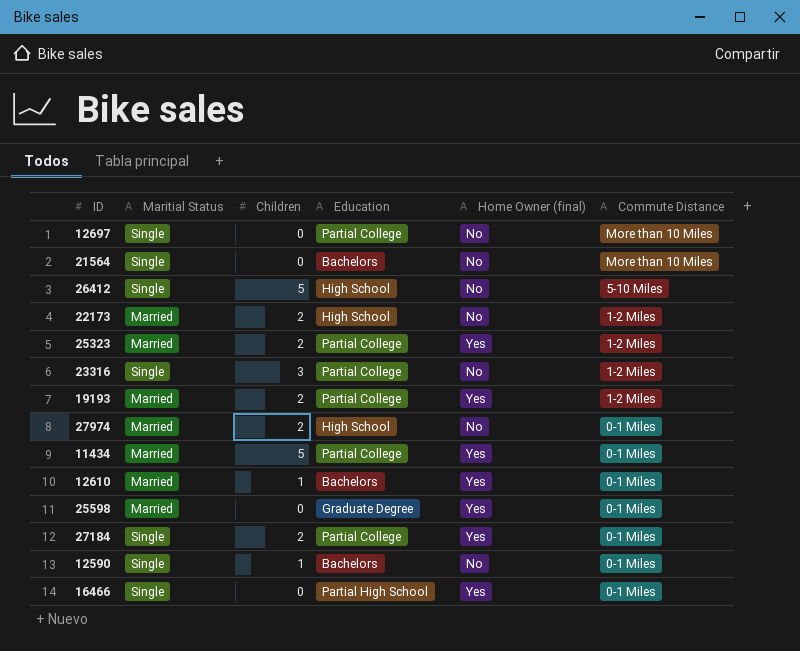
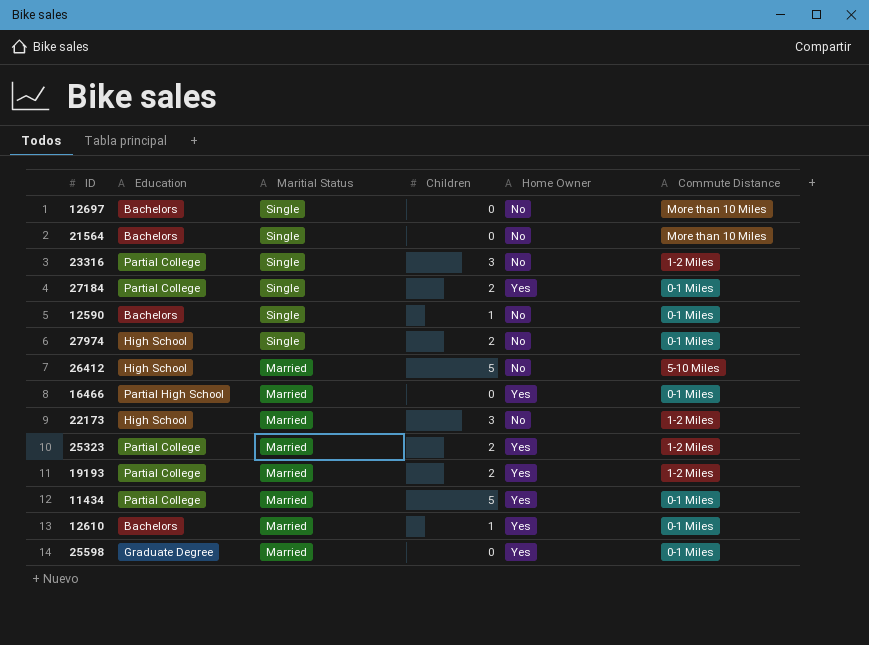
row order: Commute Distance descending -> Maritial Status descending
column Education | position: 4 -> 2
column name: Home Owner (final) -> Home Owner
12697 | Education: Partial College -> Bachelors
27974 | Maritial Status: Married -> Single
26412 | Maritial Status: Single -> Married
16466 | Maritial Status: Single -> Married
22173 | Children: 2 -> 3

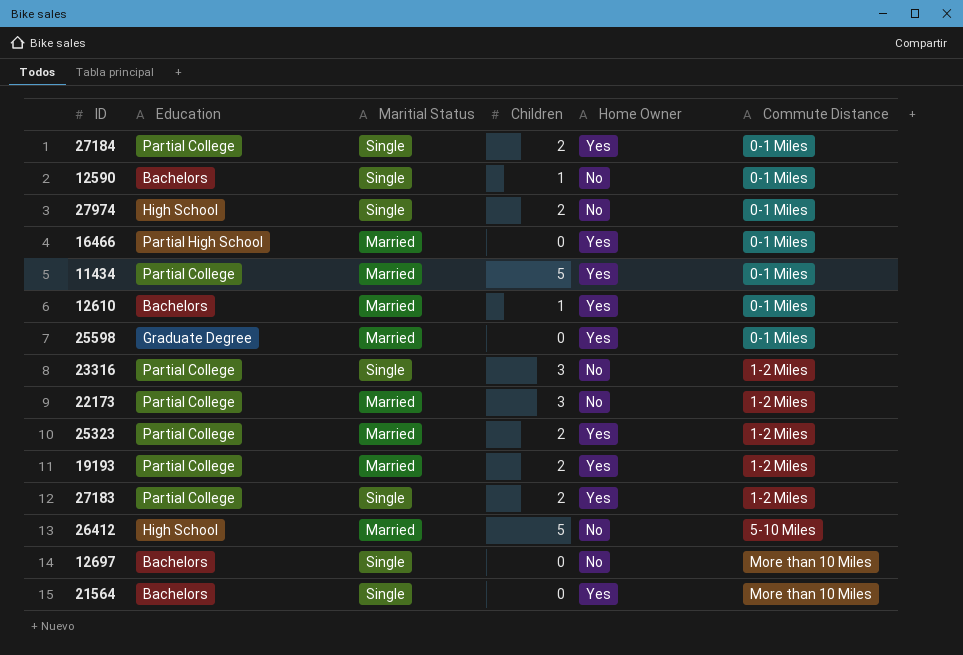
row order: Maritial Status descending -> Commute Distance ascending
22173 | Education: High School -> Partial College
row 27183: none -> Partial College | Single | 2 | Yes | 1-2 Miles
21564 | Home Owner: No -> Yes

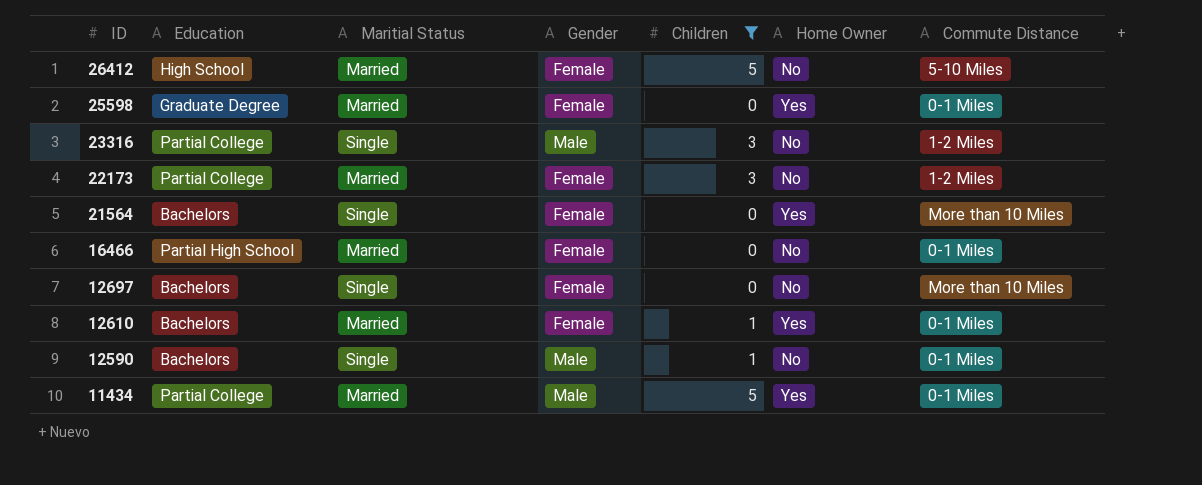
filter: none -> Children != 2
row order: Commute Distance ascending -> ID descending
column Gender | position: none -> 4
16466 | Home Owner: Yes -> No

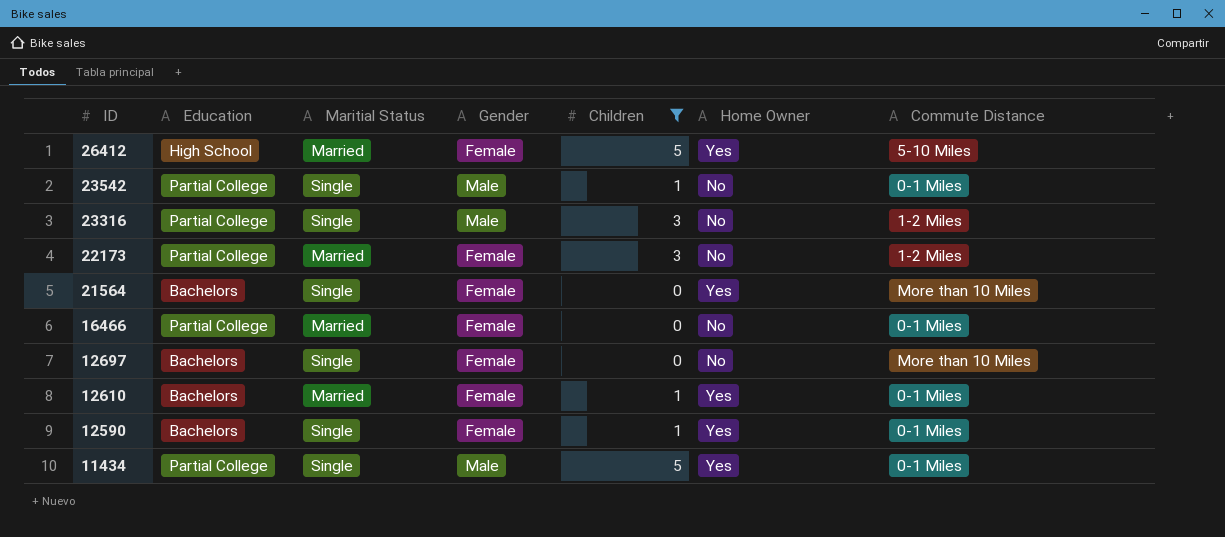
row 25598: Graduate Degree | Married | Female | 0 | Yes | 0-1 Miles -> none
26412 | Home Owner: No -> Yes
row 23542: none -> Partial College | Single | Male | 1 | No | 0-1 Miles
16466 | Education: Partial High School -> Partial College
12590 | Gender: Male -> Female
12590 | Home Owner: No -> Yes
11434 | Maritial Status: Married -> Single

